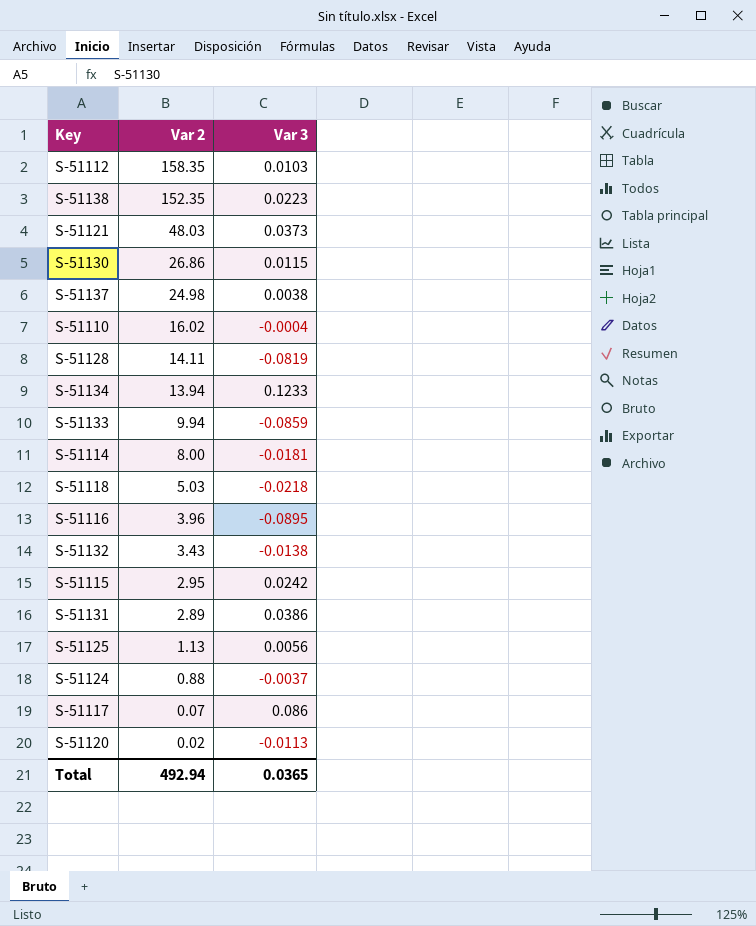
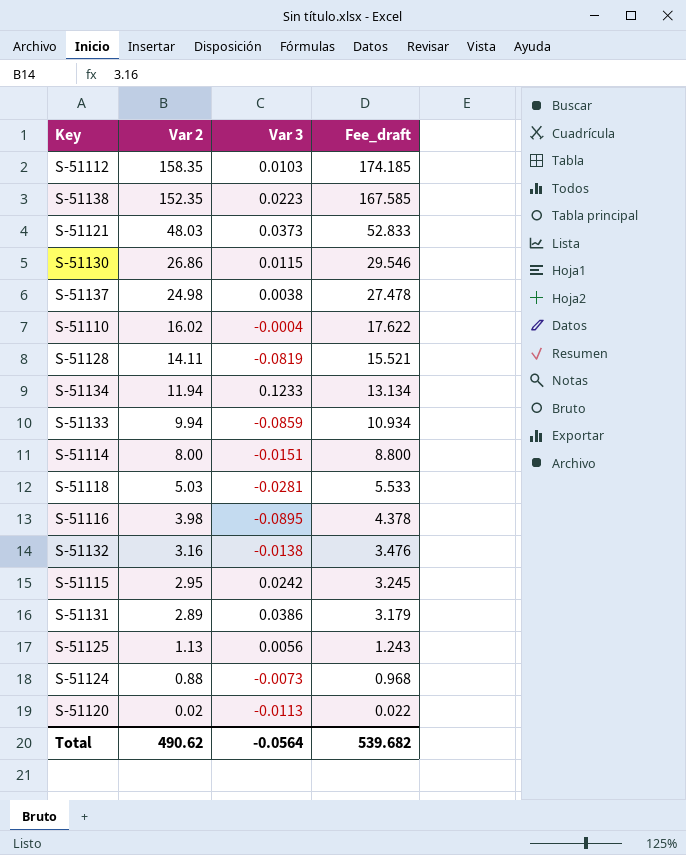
column Fee_draft | formula: none -> [Var 2] * 1.1
row S-51117: 0.07 | 0.086 -> none
S-51134 | Var 2: 13.94 -> 11.94
S-51114 | Var 3: -0.0181 -> -0.0151
S-51118 | Var 3: -0.0218 -> -0.0281
S-51116 | Var 2: 3.96 -> 3.98
S-51132 | Var 2: 3.43 -> 3.16
S-51124 | Var 3: -0.0037 -> -0.0073
Total | Var 2: 492.94 -> 490.62
Total | Var 3: 0.0365 -> -0.0564

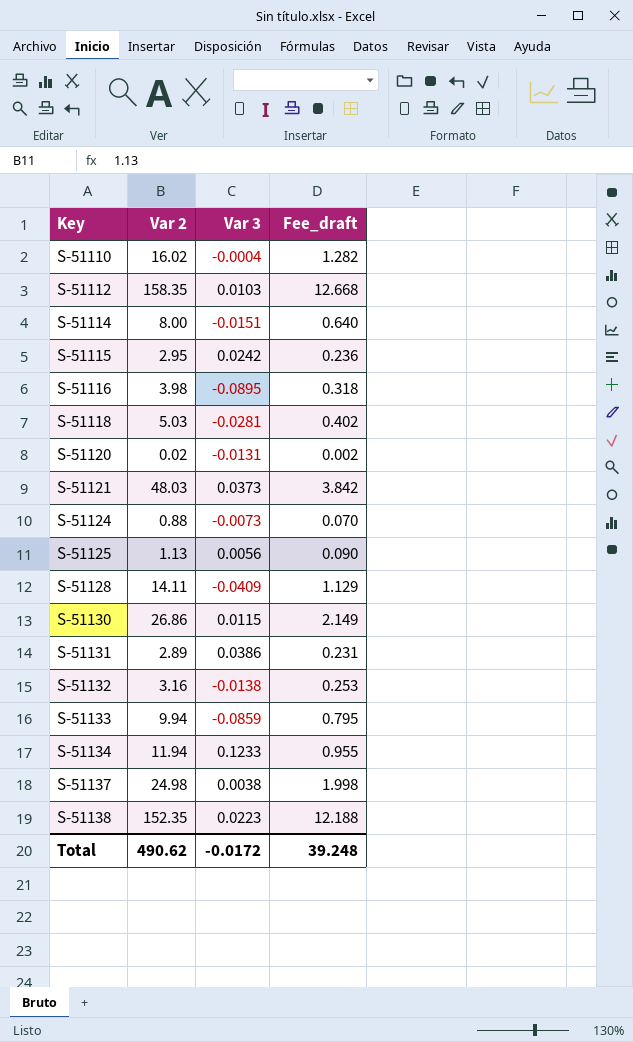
row order: Var 2 descending -> Key ascending
column Fee_draft | formula: [Var 2] * 1.1 -> [Var 2] * 0.08
S-51120 | Var 3: -0.0113 -> -0.0131
S-51128 | Var 3: -0.0819 -> -0.0409
Total | Var 3: -0.0564 -> -0.0172
Total | Fee_draft: 539.682 -> 39.248

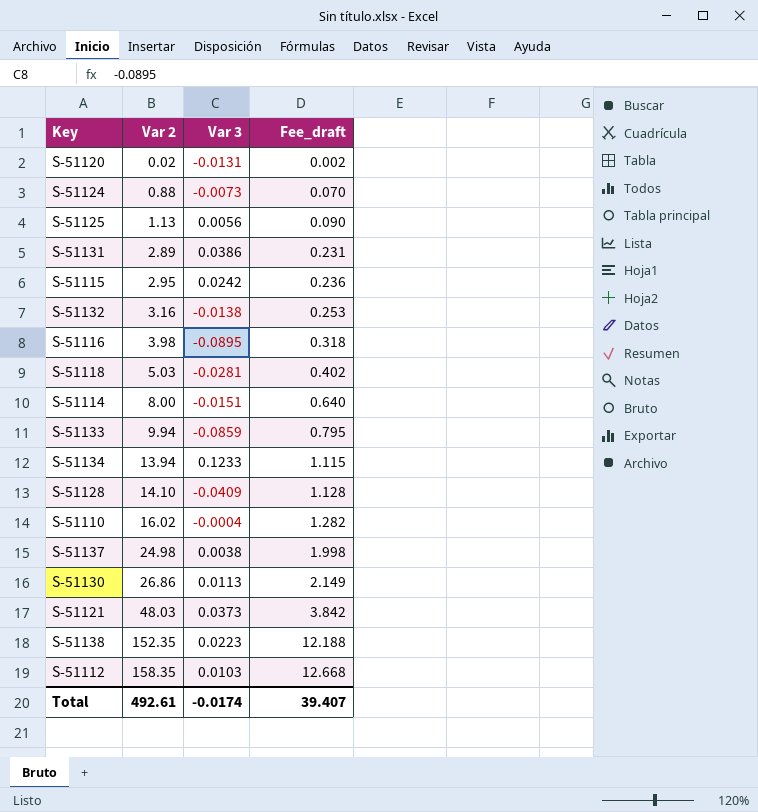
row order: Key ascending -> Var 2 ascending
S-51134 | Var 2: 11.94 -> 13.94
S-51134 | Fee_draft: 0.955 -> 1.115
S-51128 | Var 2: 14.11 -> 14.10
S-51128 | Fee_draft: 1.129 -> 1.128
S-51130 | Var 3: 0.0115 -> 0.0113
Total | Var 2: 490.62 -> 492.61
Total | Var 3: -0.0172 -> -0.0174
Total | Fee_draft: 39.248 -> 39.407

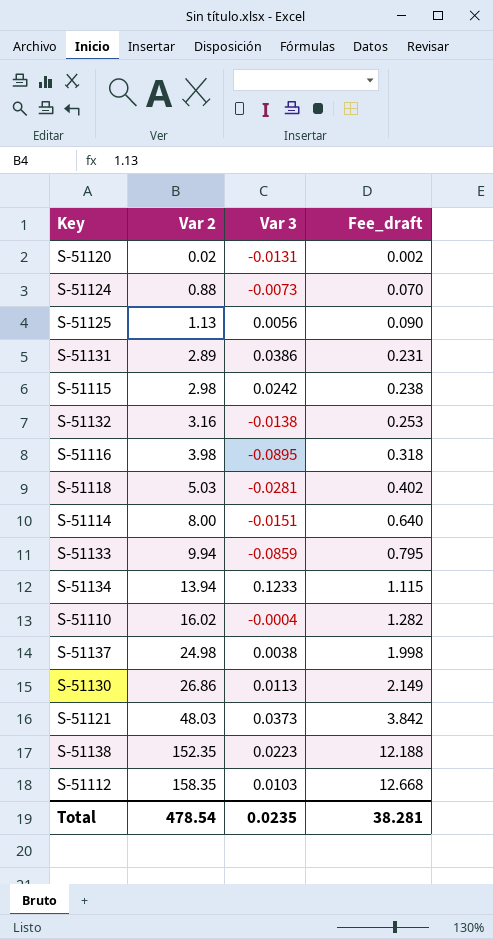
row S-51128: 14.10 | -0.0409 | 1.128 -> none
S-51115 | Var 2: 2.95 -> 2.98
S-51115 | Fee_draft: 0.236 -> 0.238
Total | Var 2: 492.61 -> 478.54
Total | Var 3: -0.0174 -> 0.0235
Total | Fee_draft: 39.407 -> 38.281

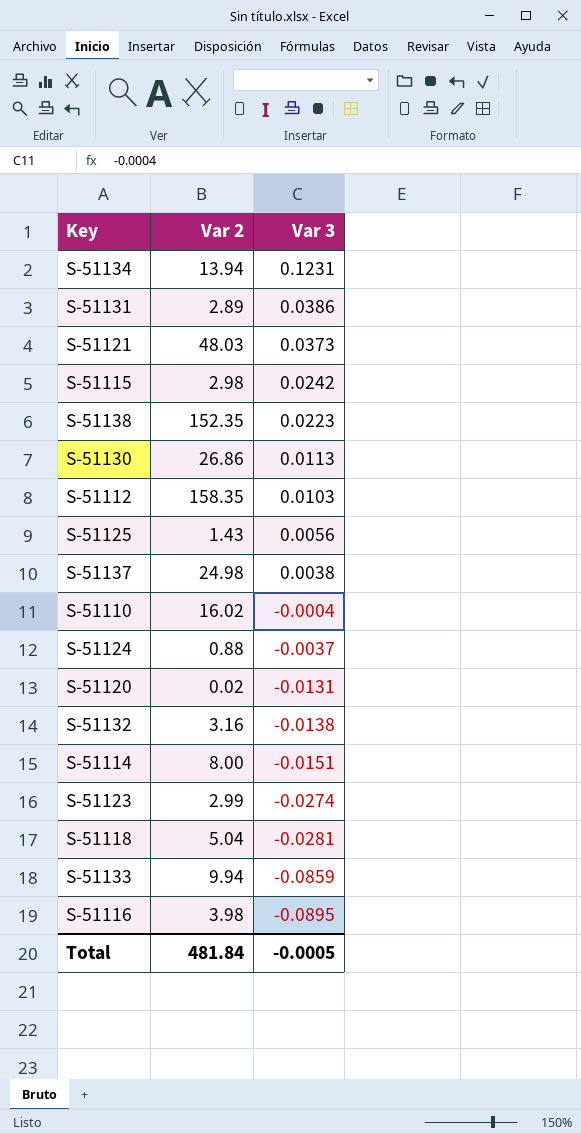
row order: Var 2 ascending -> Var 3 descending
column Fee_draft | formula: [Var 2] * 0.08 -> none
S-51134 | Var 3: 0.1233 -> 0.1231
S-51125 | Var 2: 1.13 -> 1.43
S-51124 | Var 3: -0.0073 -> -0.0037
row S-51123: none -> 2.99 | -0.0274
S-51118 | Var 2: 5.03 -> 5.04
Total | Var 2: 478.54 -> 481.84
Total | Var 3: 0.0235 -> -0.0005

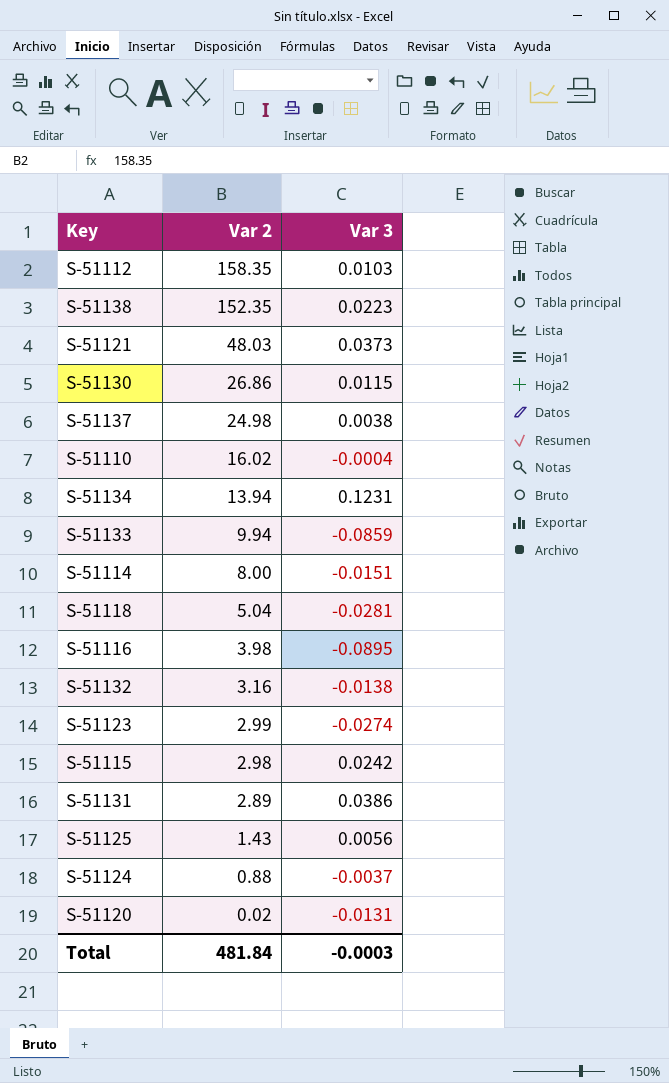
row order: Var 3 descending -> Var 2 descending
S-51130 | Var 3: 0.0113 -> 0.0115
Total | Var 3: -0.0005 -> -0.0003

